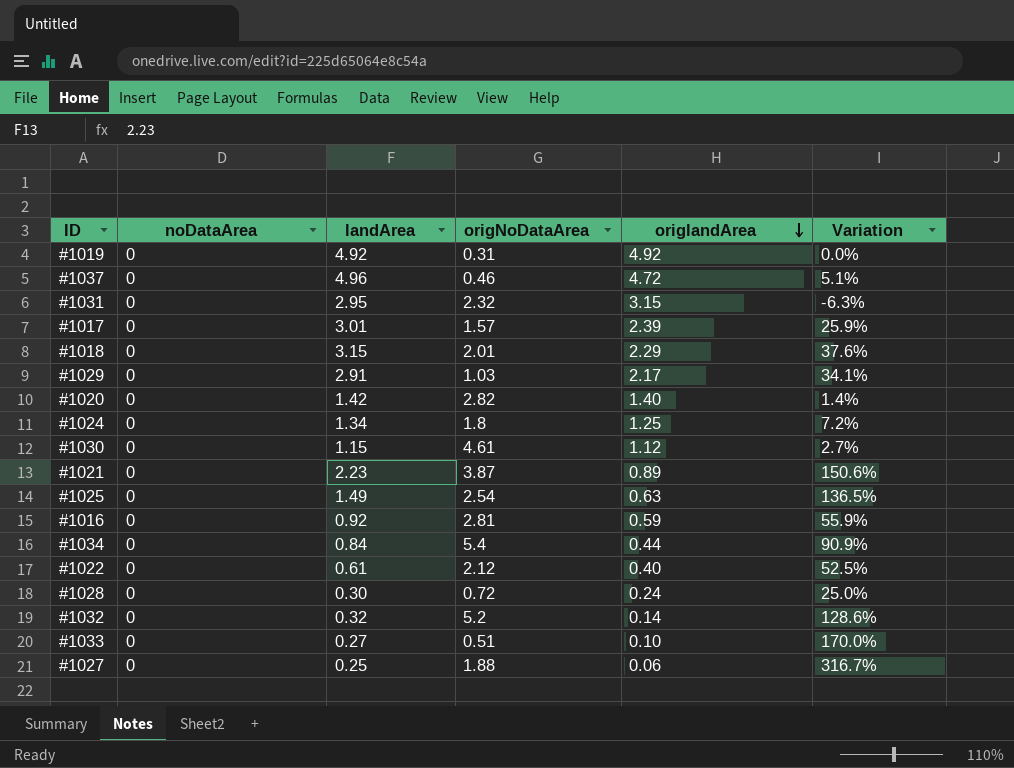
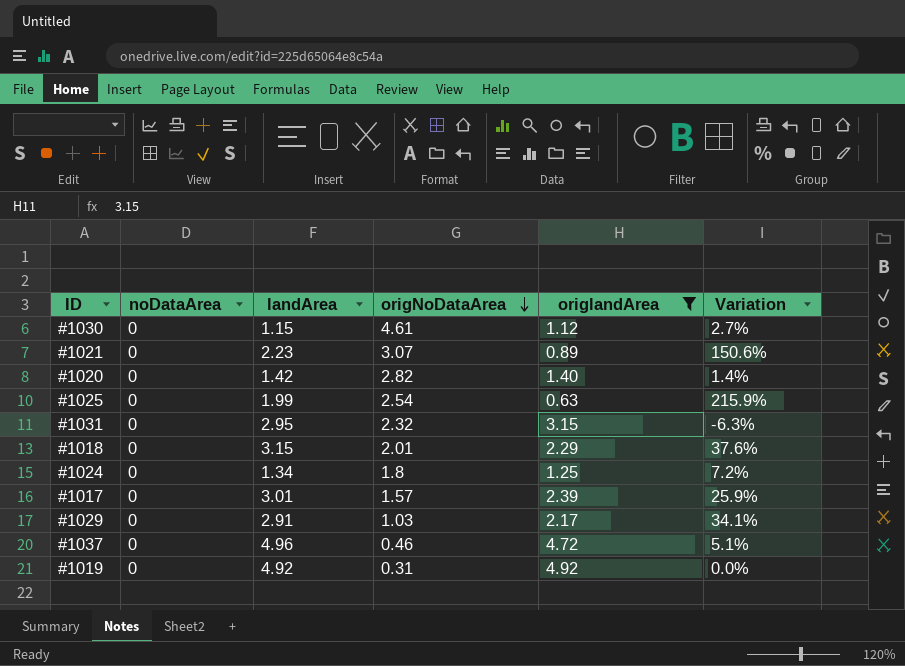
filter: none -> origlandArea >= 0.63
row order: origlandArea descending -> origNoDataArea descending
#1021 | origNoDataArea: 3.87 -> 3.07
#1025 | landArea: 1.49 -> 1.99
#1025 | Variation: 136.5% -> 215.9%

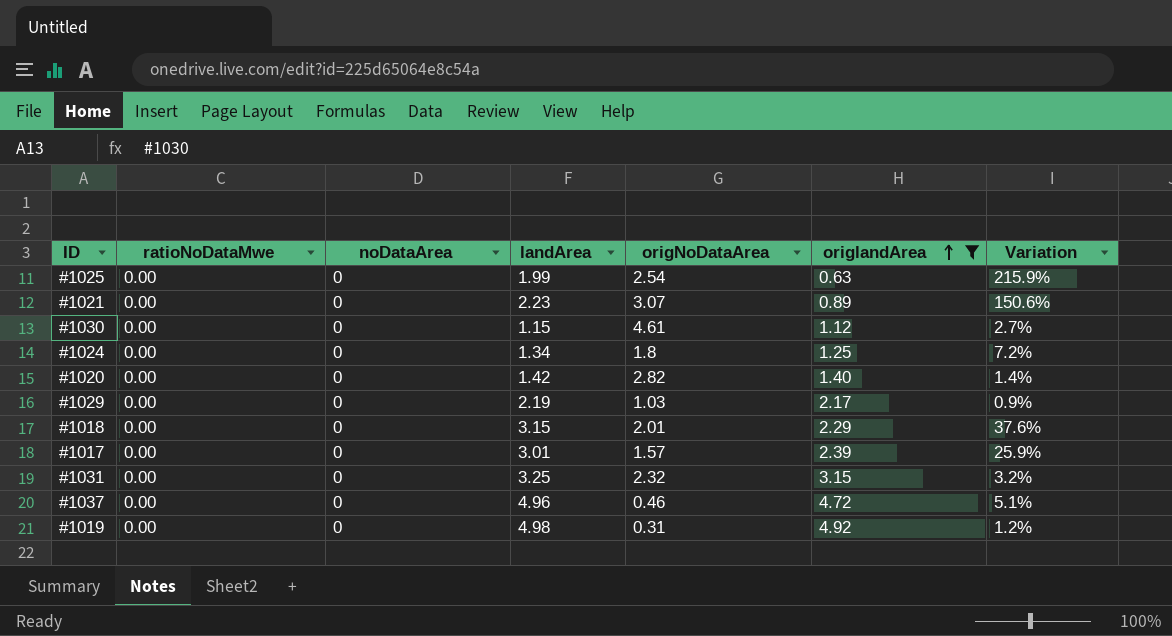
row order: origNoDataArea descending -> origlandArea ascending
column ratioNoDataMwe | position: none -> 2
#1029 | landArea: 2.91 -> 2.19
#1029 | Variation: 34.1% -> 0.9%
#1031 | landArea: 2.95 -> 3.25
#1031 | Variation: -6.3% -> 3.2%
#1019 | landArea: 4.92 -> 4.98
#1019 | Variation: 0.0% -> 1.2%

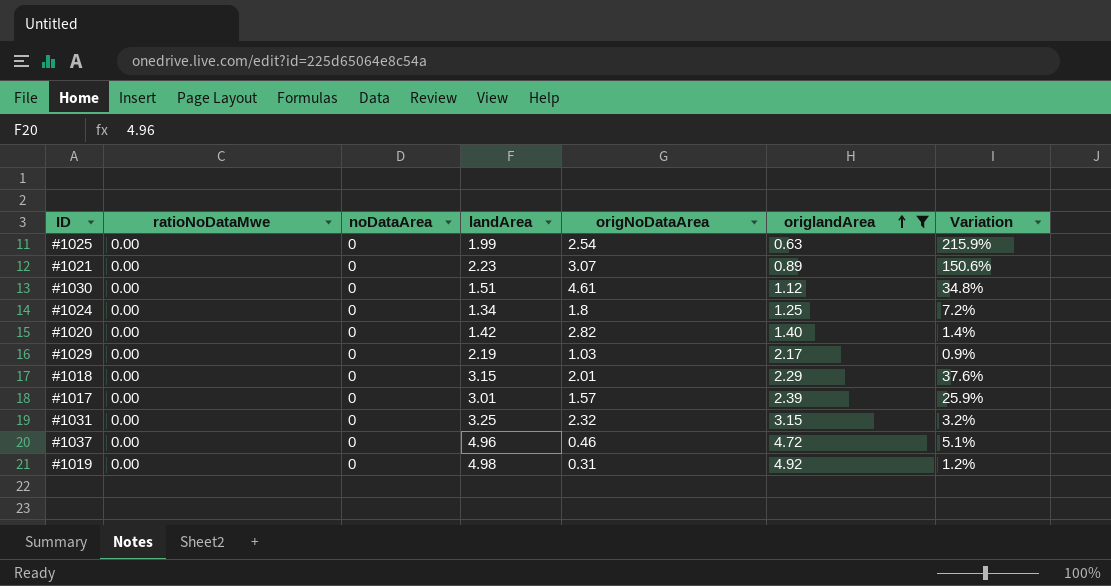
#1030 | landArea: 1.15 -> 1.51
#1030 | Variation: 2.7% -> 34.8%

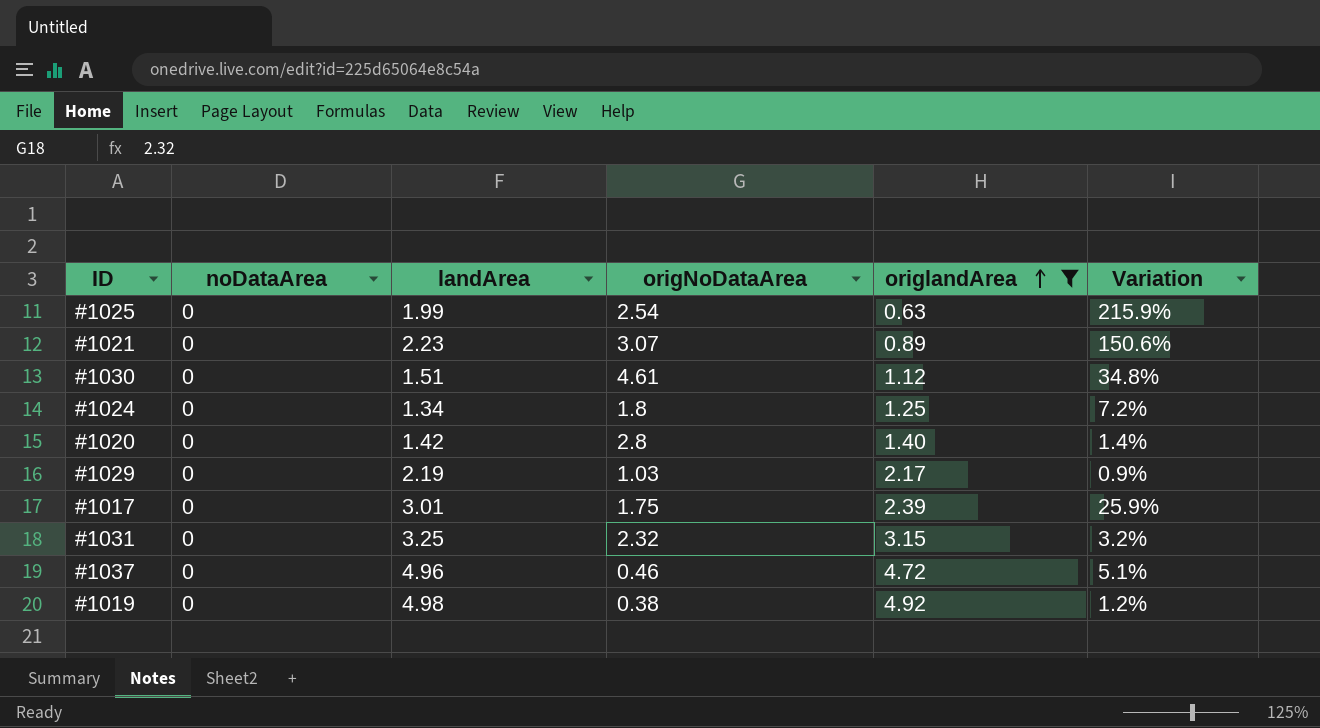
column ratioNoDataMwe | position: 2 -> none
row #1018: 0.00 | 0 | 3.15 | 2.01 | 2.29 | 37.6% -> none
#1020 | origNoDataArea: 2.82 -> 2.8
#1017 | origNoDataArea: 1.57 -> 1.75
#1019 | origNoDataArea: 0.31 -> 0.38

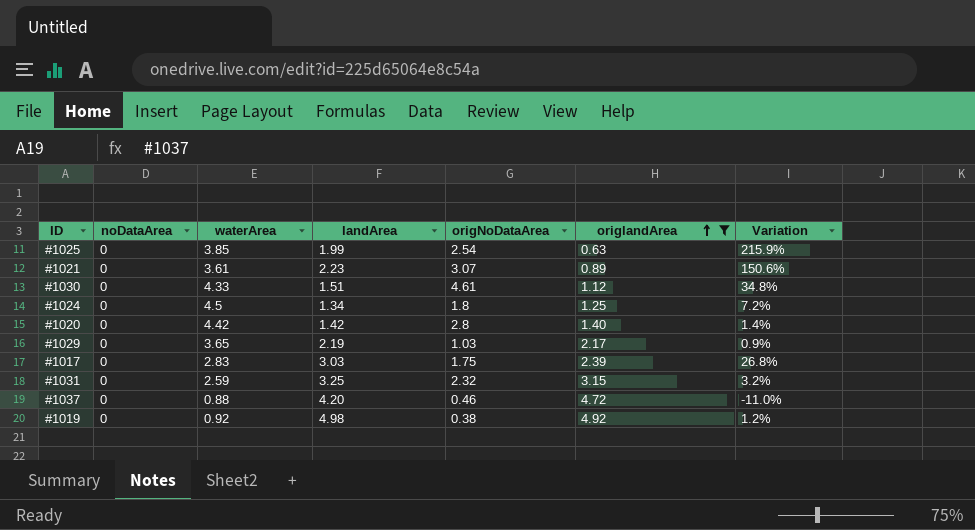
column waterArea | position: none -> 3
#1017 | landArea: 3.01 -> 3.03
#1017 | Variation: 25.9% -> 26.8%
#1037 | landArea: 4.96 -> 4.20
#1037 | Variation: 5.1% -> -11.0%

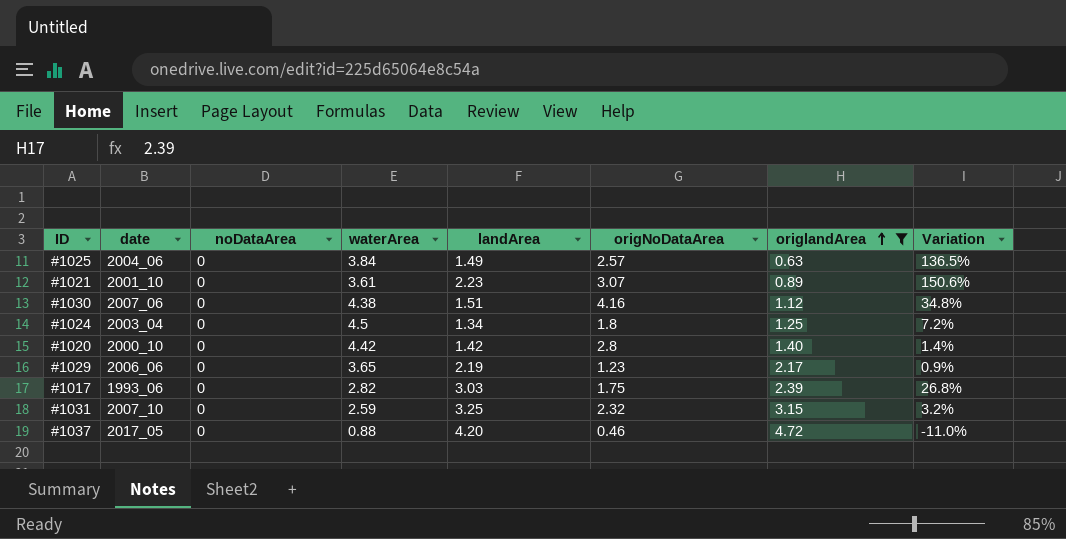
column date | position: none -> 2
row #1019: 0 | 0.92 | 4.98 | 0.38 | 4.92 | 1.2% -> none
#1025 | waterArea: 3.85 -> 3.84
#1025 | landArea: 1.99 -> 1.49
#1025 | origNoDataArea: 2.54 -> 2.57
#1025 | Variation: 215.9% -> 136.5%
#1030 | waterArea: 4.33 -> 4.38
#1030 | origNoDataArea: 4.61 -> 4.16
#1029 | origNoDataArea: 1.03 -> 1.23
#1017 | waterArea: 2.83 -> 2.82

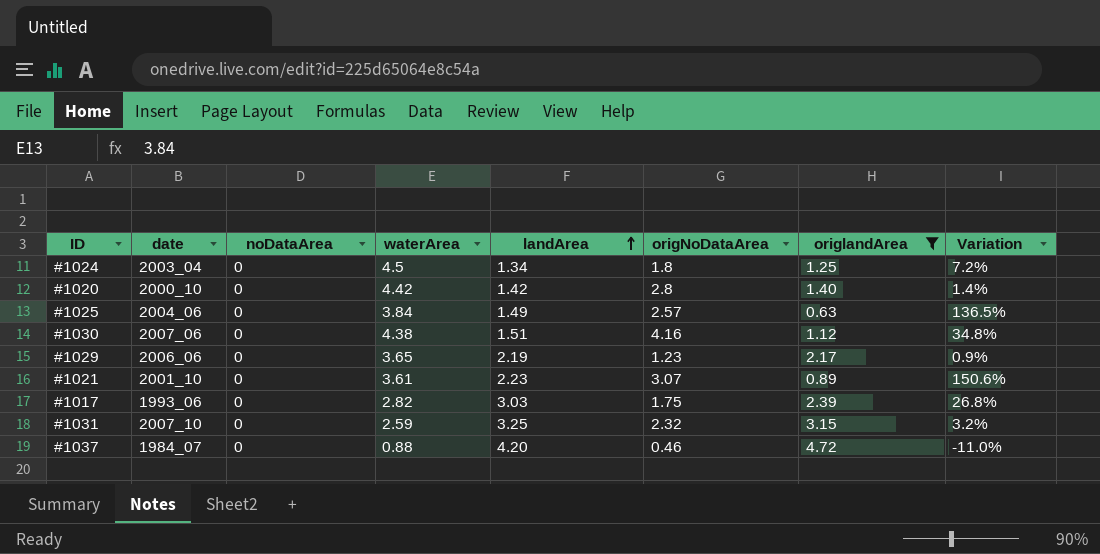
row order: origlandArea ascending -> landArea ascending
#1037 | date: 2017_05 -> 1984_07

